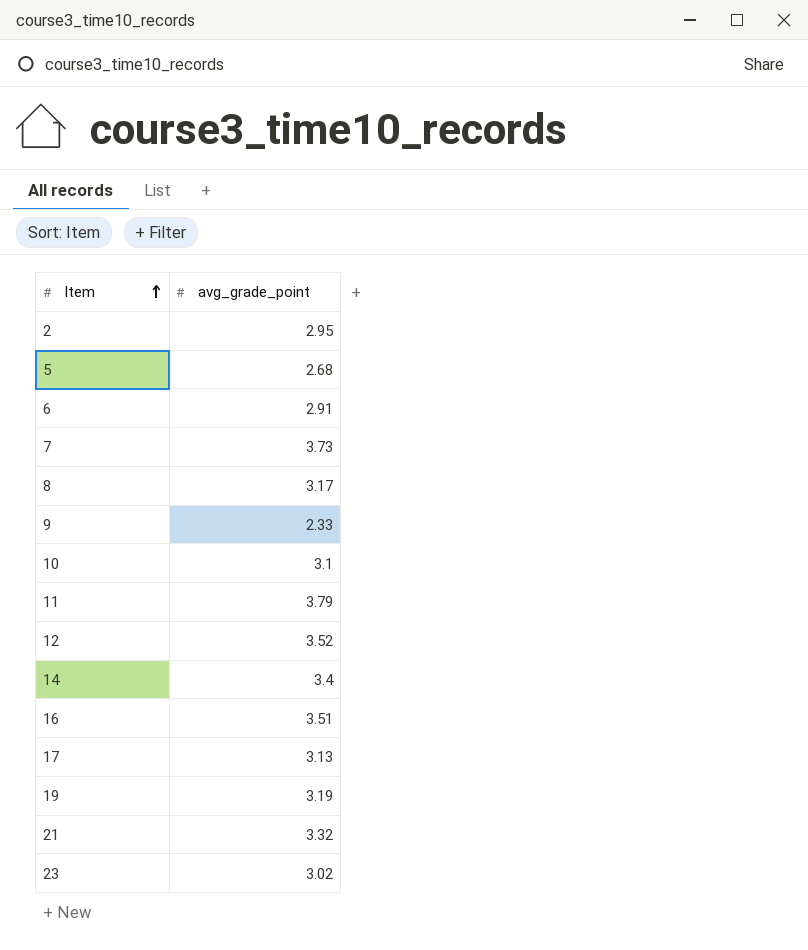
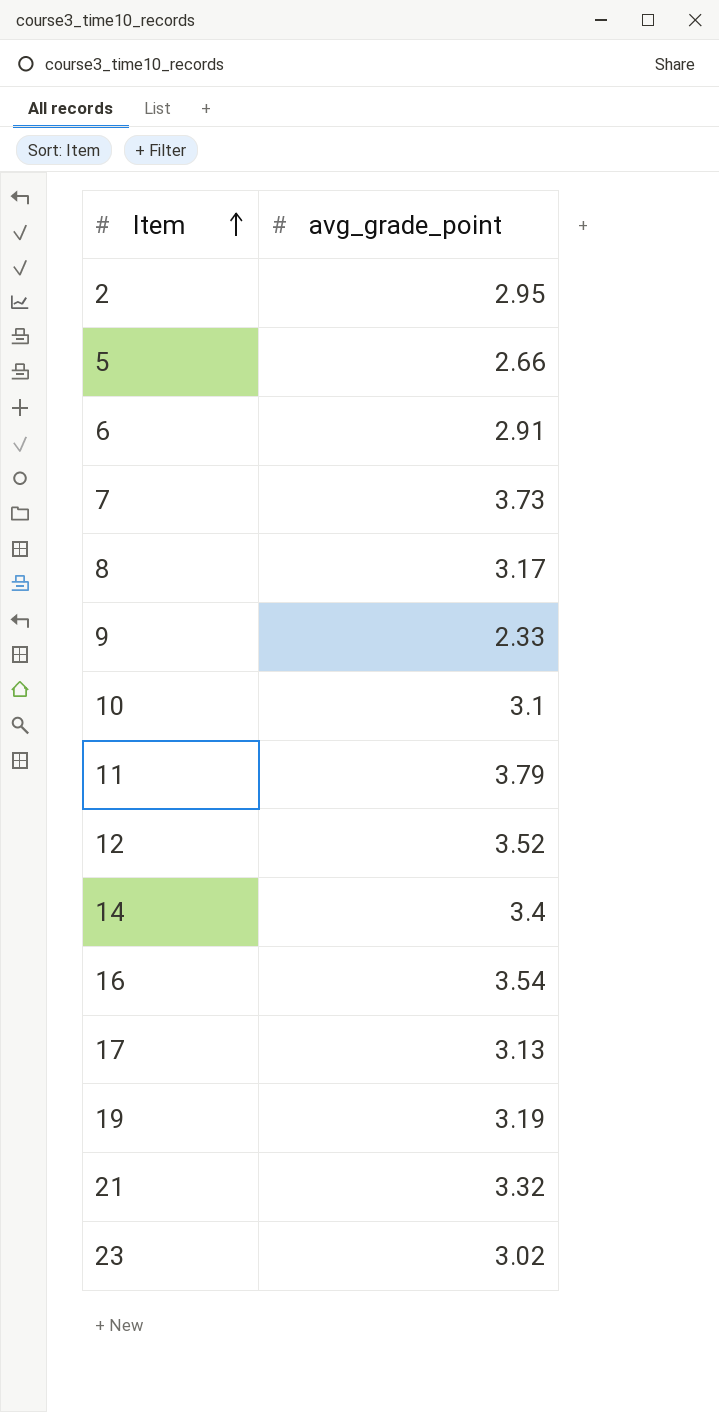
5 | avg_grade_point: 2.68 -> 2.66
16 | avg_grade_point: 3.51 -> 3.54

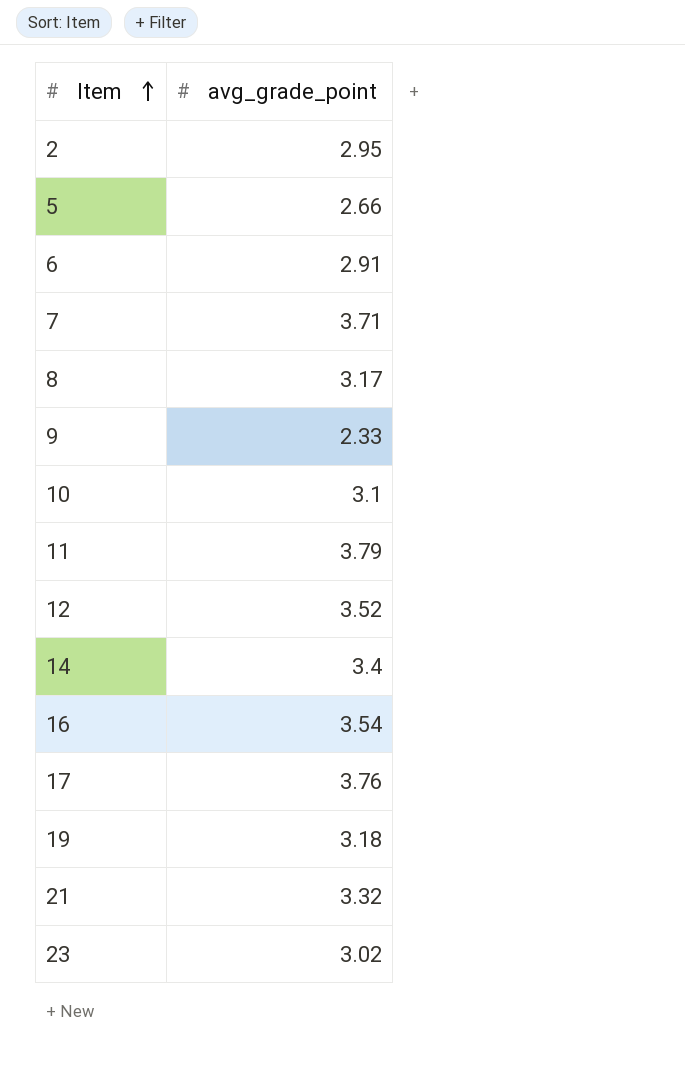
7 | avg_grade_point: 3.73 -> 3.71
17 | avg_grade_point: 3.13 -> 3.76
19 | avg_grade_point: 3.19 -> 3.18

